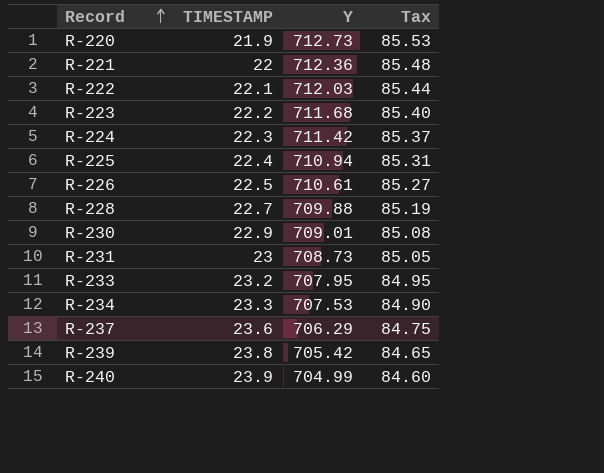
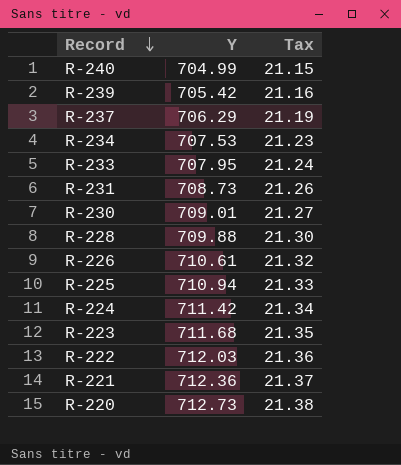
row order: Record ascending -> Record descending
column TIMESTAMP | position: 2 -> none
column Tax | formula: [Y] * 0.12 -> [Y] * 0.03

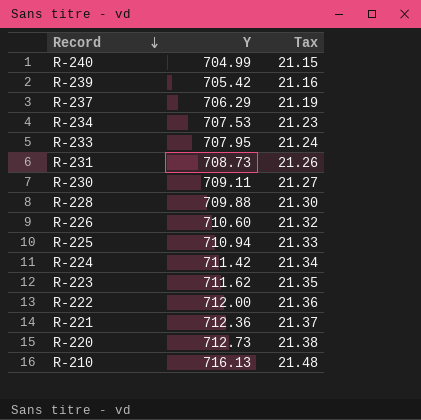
R-230 | Y: 709.01 -> 709.11
R-226 | Y: 710.61 -> 710.60
R-223 | Y: 711.68 -> 711.62
R-222 | Y: 712.03 -> 712.00
row R-210: none -> 716.13 | 21.48

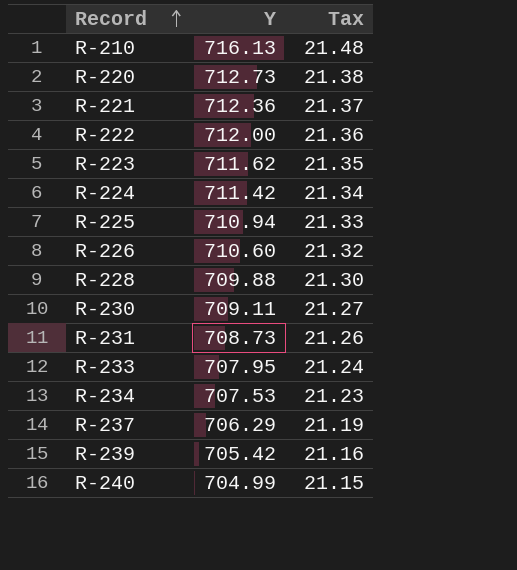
row order: Record descending -> Record ascending

